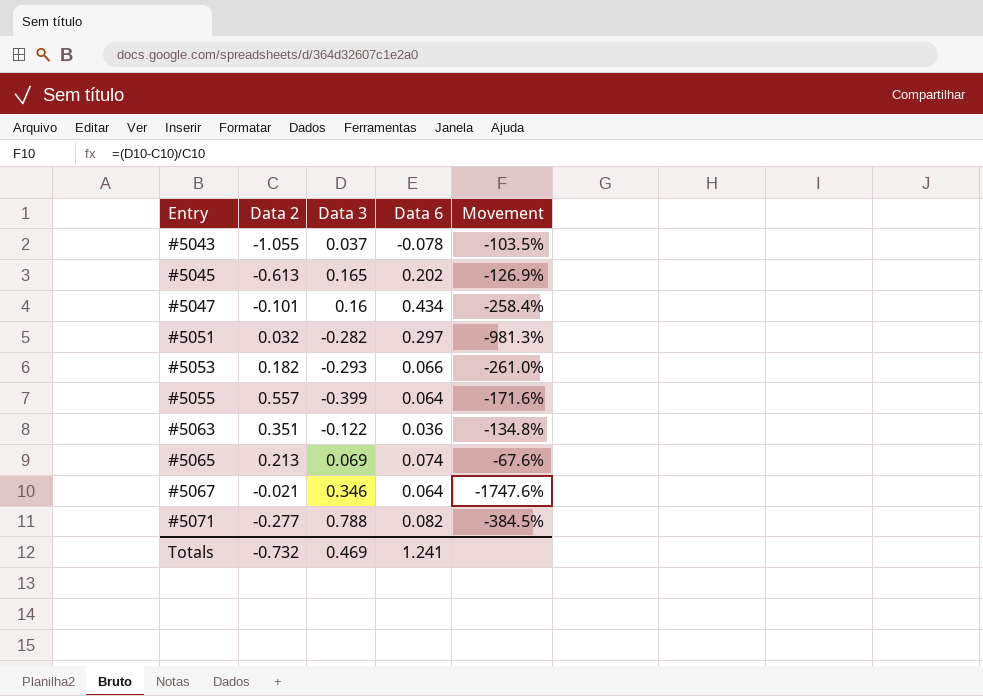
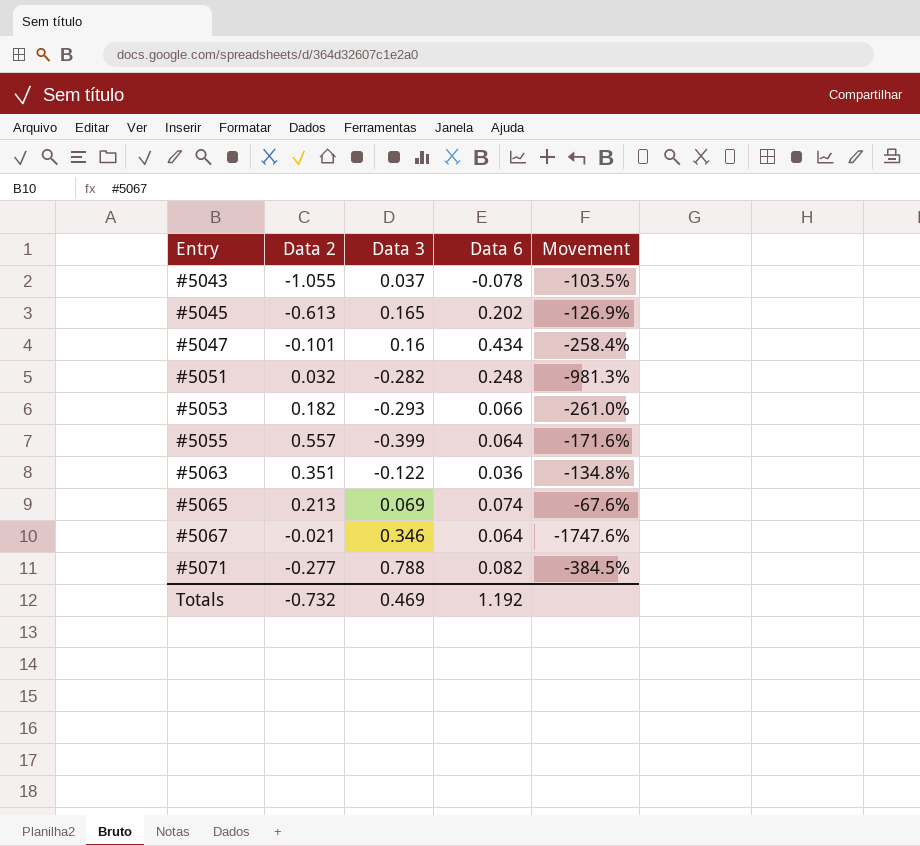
#5051 | Data 6: 0.297 -> 0.248
Totals | Data 6: 1.241 -> 1.192

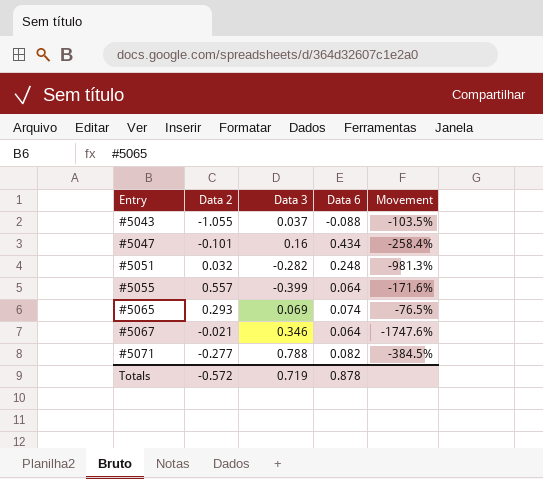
row #5045: -0.613 | 0.165 | 0.202 | -126.9% -> none
row #5053: 0.182 | -0.293 | 0.066 | -261.0% -> none
row #5063: 0.351 | -0.122 | 0.036 | -134.8% -> none
#5043 | Data 6: -0.078 -> -0.088
#5065 | Data 2: 0.213 -> 0.293
#5065 | Movement: -67.6% -> -76.5%
Totals | Data 2: -0.732 -> -0.572
Totals | Data 3: 0.469 -> 0.719
Totals | Data 6: 1.192 -> 0.878

